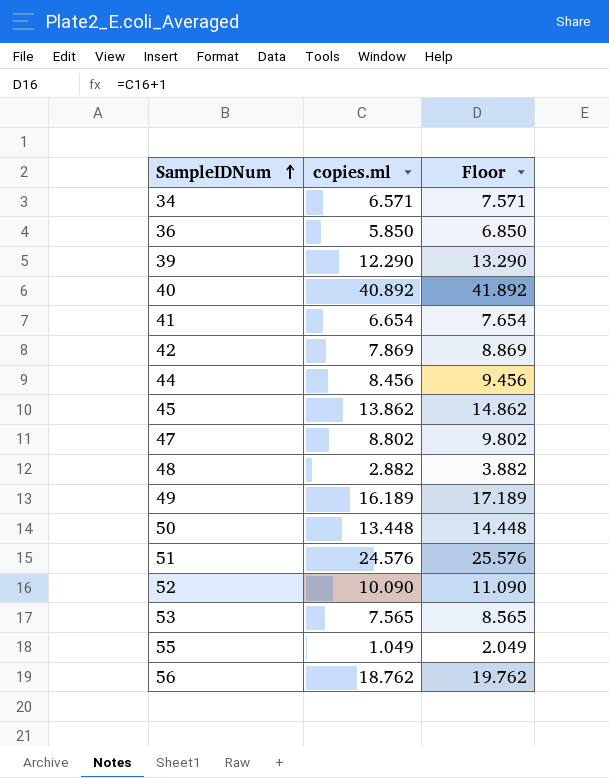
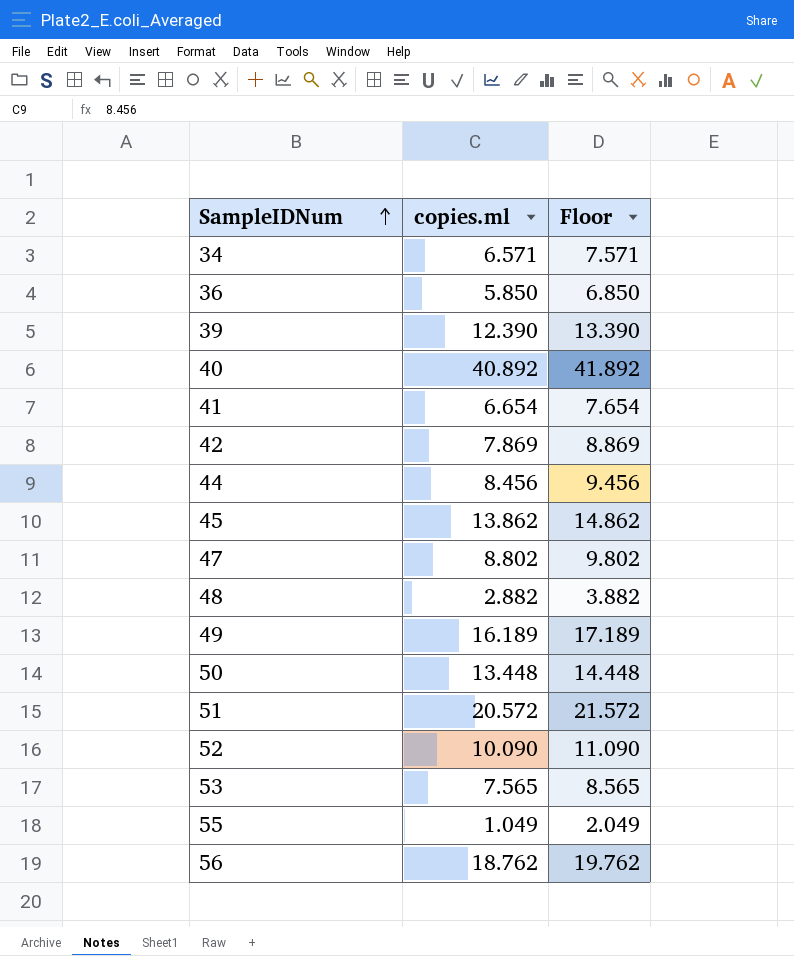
39 | copies.ml: 12.290 -> 12.390
39 | Floor: 13.290 -> 13.390
51 | copies.ml: 24.576 -> 20.572
51 | Floor: 25.576 -> 21.572

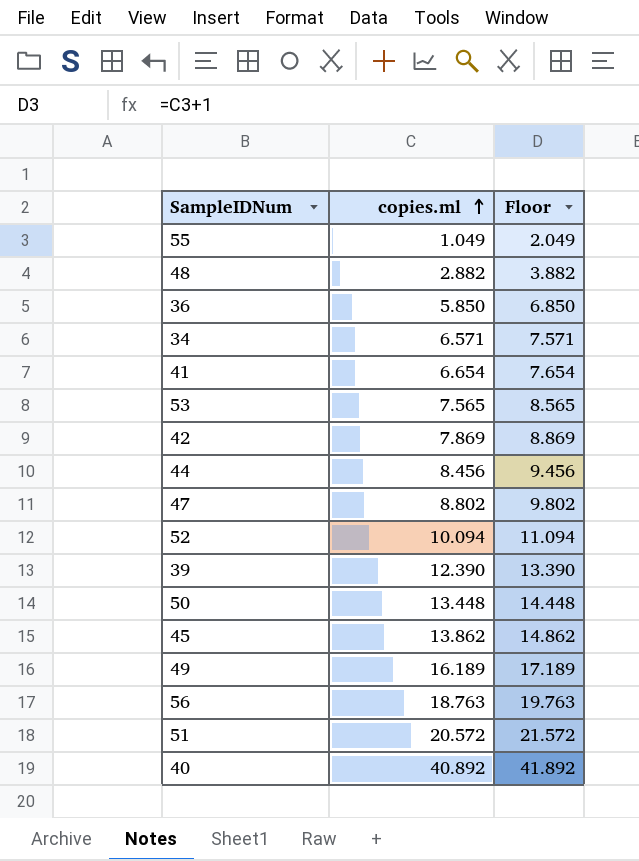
row order: SampleIDNum ascending -> copies.ml ascending
52 | copies.ml: 10.090 -> 10.094
52 | Floor: 11.090 -> 11.094
56 | copies.ml: 18.762 -> 18.763
56 | Floor: 19.762 -> 19.763

